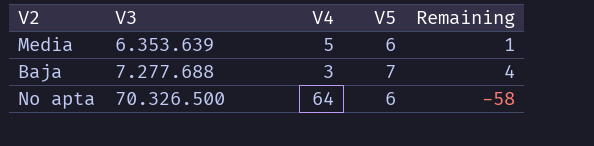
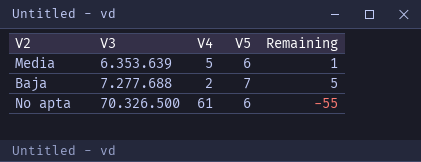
Baja | V4: 3 -> 2
Baja | Remaining: 4 -> 5
No apta | V4: 64 -> 61
No apta | Remaining: -58 -> -55

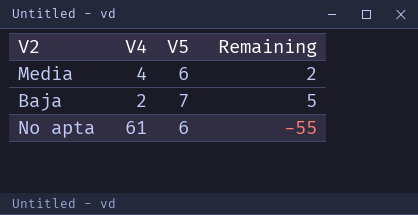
column V3 | position: 2 -> none
Media | V4: 5 -> 4
Media | Remaining: 1 -> 2

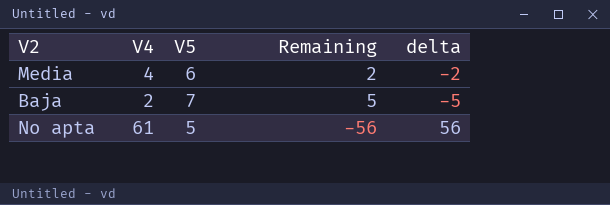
column delta | formula: none -> [V4] - [V5]
No apta | V5: 6 -> 5
No apta | Remaining: -55 -> -56

